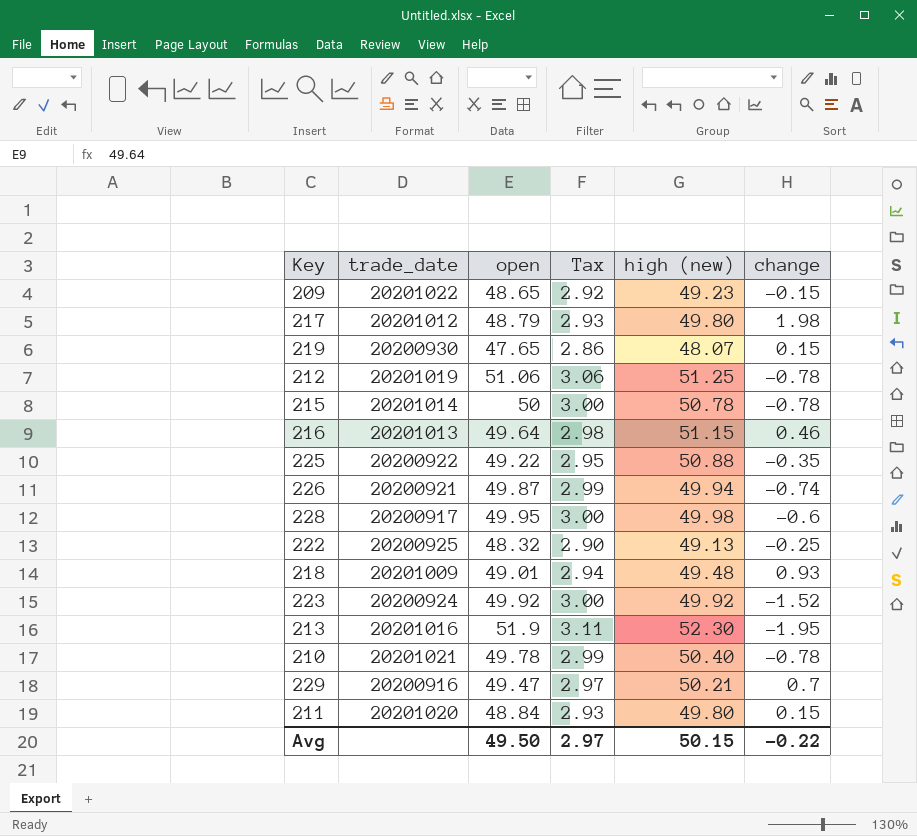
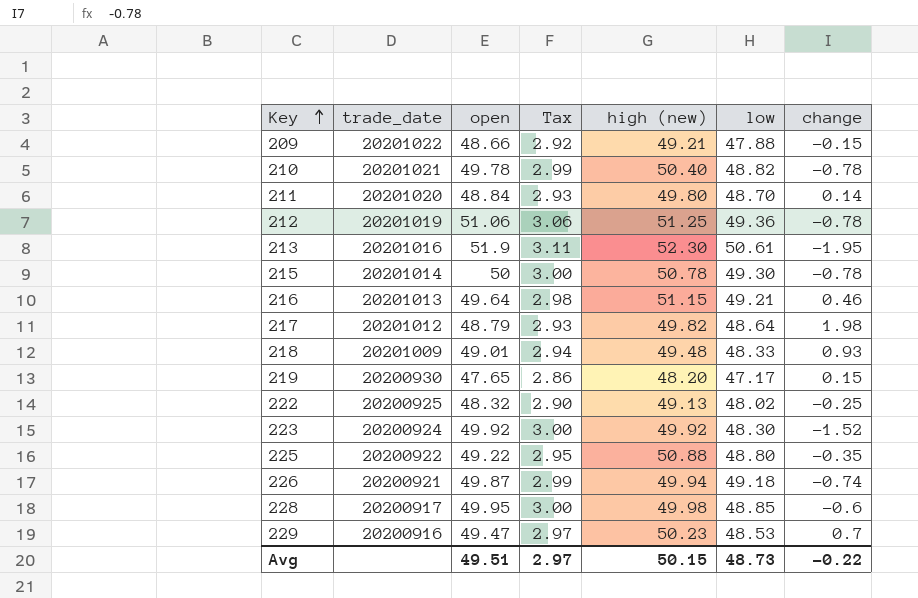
row order: none -> Key ascending
column low | position: none -> 6
209 | open: 48.65 -> 48.66
209 | high (new): 49.23 -> 49.21
211 | change: 0.15 -> 0.14
217 | high (new): 49.80 -> 49.82
219 | high (new): 48.07 -> 48.20
229 | high (new): 50.21 -> 50.23
Avg | open: 49.50 -> 49.51

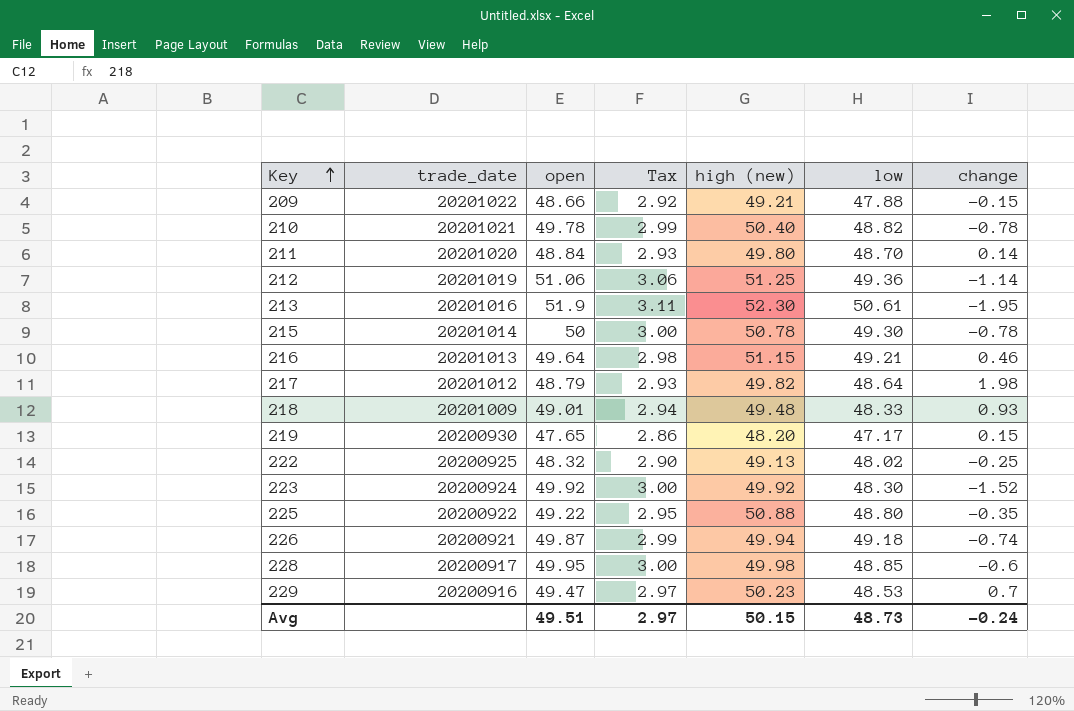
212 | change: -0.78 -> -1.14
Avg | change: -0.22 -> -0.24

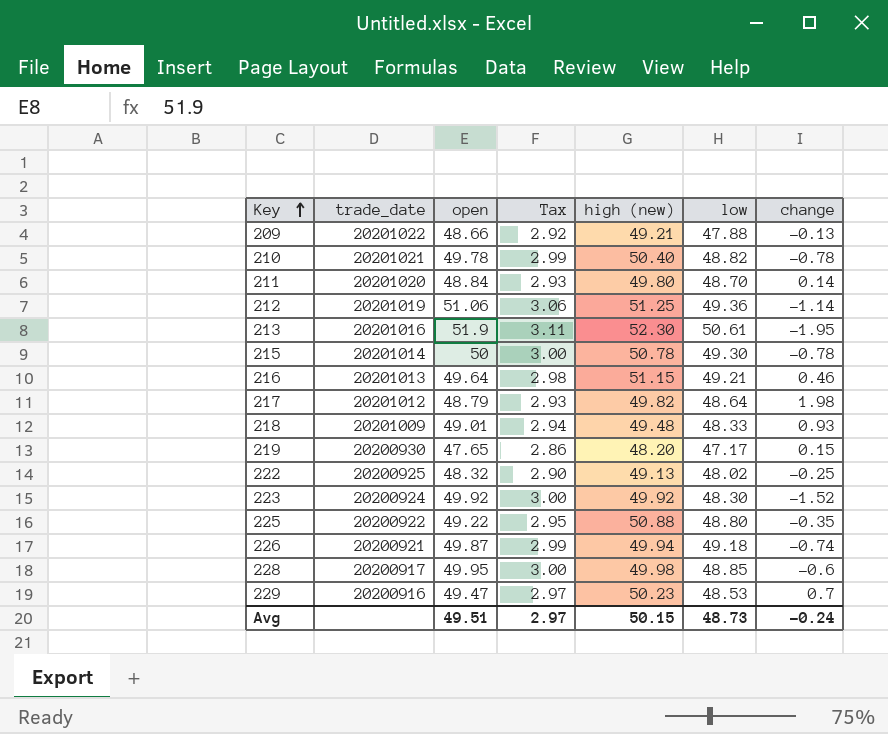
209 | change: -0.15 -> -0.13

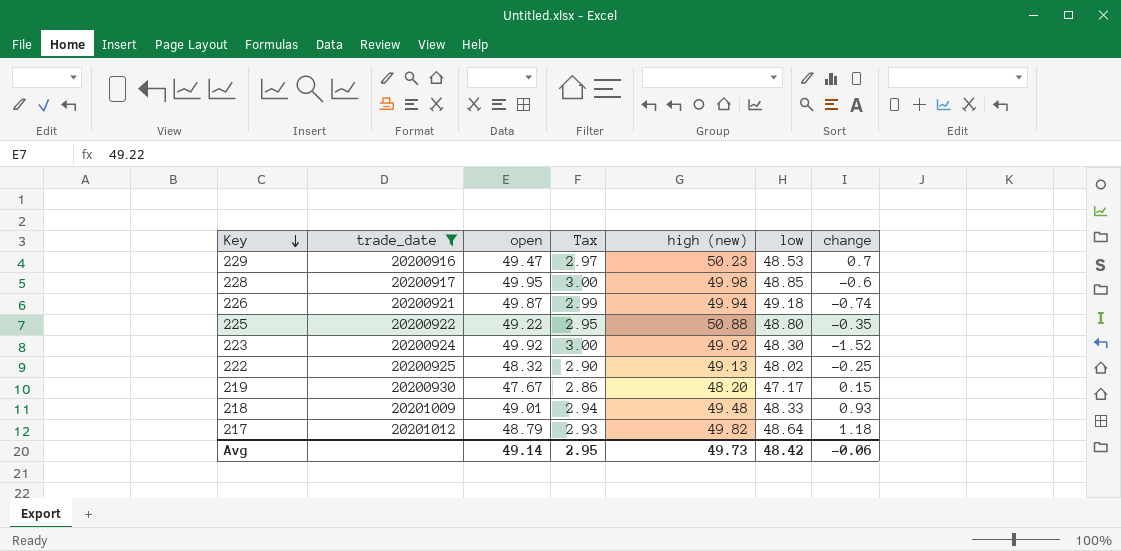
filter: none -> trade_date <= 20201012
row order: Key ascending -> Key descending
219 | open: 47.65 -> 47.67
217 | change: 1.98 -> 1.18
Avg | open: 49.51 -> 49.14
Avg | Tax: 2.97 -> 2.95
Avg | high (new): 50.15 -> 49.73
Avg | low: 48.73 -> 48.42
Avg | change: -0.24 -> -0.06

